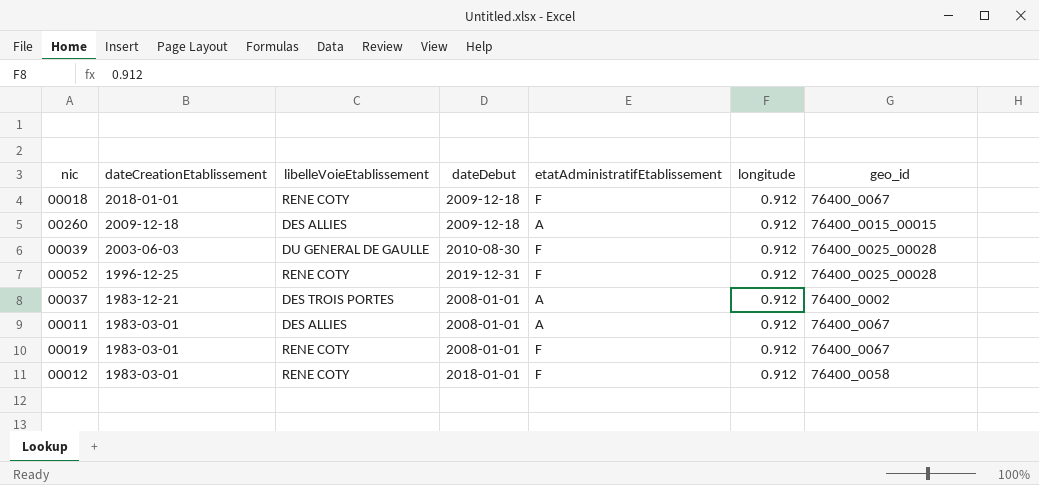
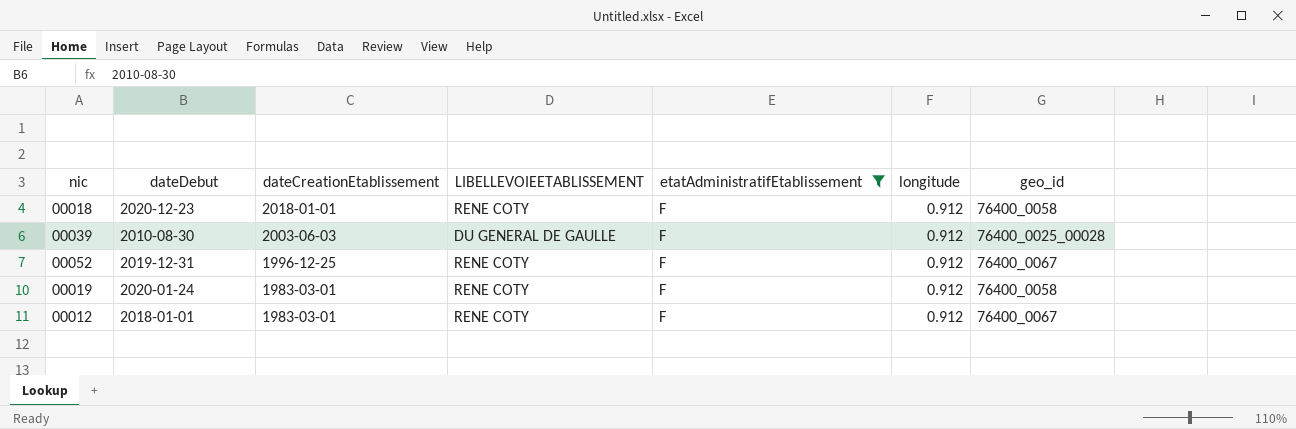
filter: none -> etatAdministratifEtablissement = F
column dateDebut | position: 4 -> 2
column name: libelleVoieEtablissement -> LIBELLEVOIEETABLISSEMENT
00018 | dateDebut: 2009-12-18 -> 2020-12-23
00018 | geo_id: 76400_0067 -> 76400_0058
00052 | geo_id: 76400_0025_00028 -> 76400_0067
00019 | dateDebut: 2008-01-01 -> 2020-01-24
00019 | geo_id: 76400_0067 -> 76400_0058
00012 | geo_id: 76400_0058 -> 76400_0067

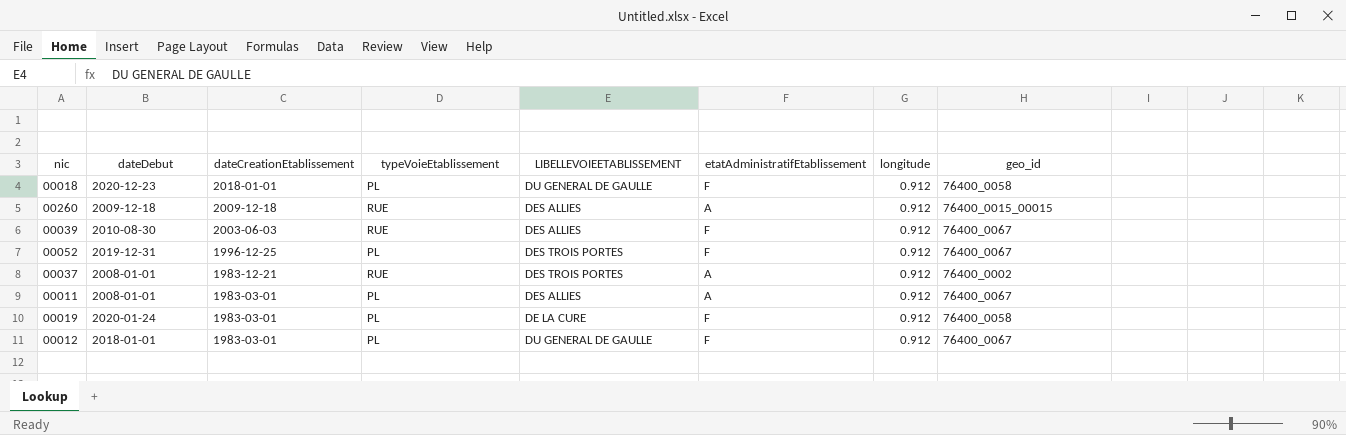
filter: etatAdministratifEtablissement = F -> none
column typeVoieEtablissement | position: none -> 4
00018 | LIBELLEVOIEETABLISSEMENT: RENE COTY -> DU GENERAL DE GAULLE
00039 | LIBELLEVOIEETABLISSEMENT: DU GENERAL DE GAULLE -> DES ALLIES
00039 | geo_id: 76400_0025_00028 -> 76400_0067
00052 | LIBELLEVOIEETABLISSEMENT: RENE COTY -> DES TROIS PORTES
00019 | LIBELLEVOIEETABLISSEMENT: RENE COTY -> DE LA CURE
00012 | LIBELLEVOIEETABLISSEMENT: RENE COTY -> DU GENERAL DE GAULLE

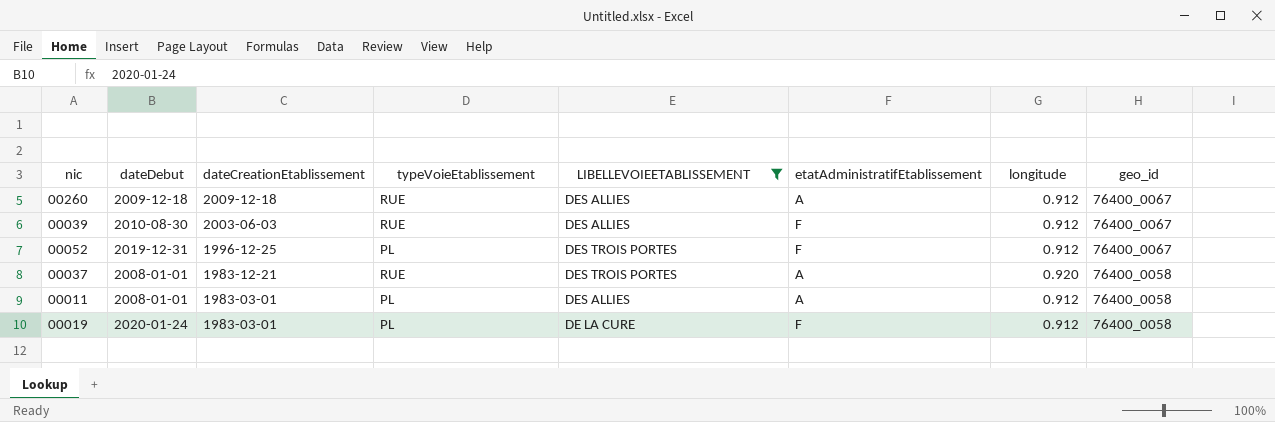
filter: none -> LIBELLEVOIEETABLISSEMENT != DU GENERAL DE GAULLE
00260 | geo_id: 76400_0015_00015 -> 76400_0067
00037 | longitude: 0.912 -> 0.920
00037 | geo_id: 76400_0002 -> 76400_0058
00011 | geo_id: 76400_0067 -> 76400_0058

